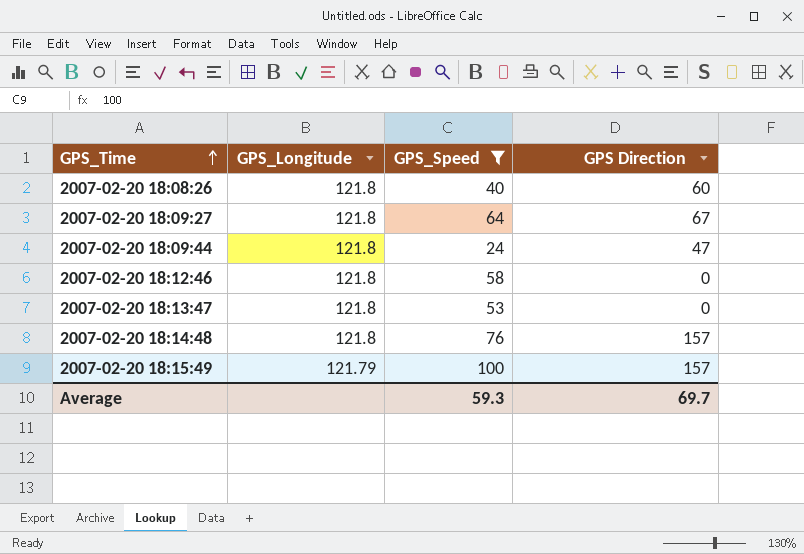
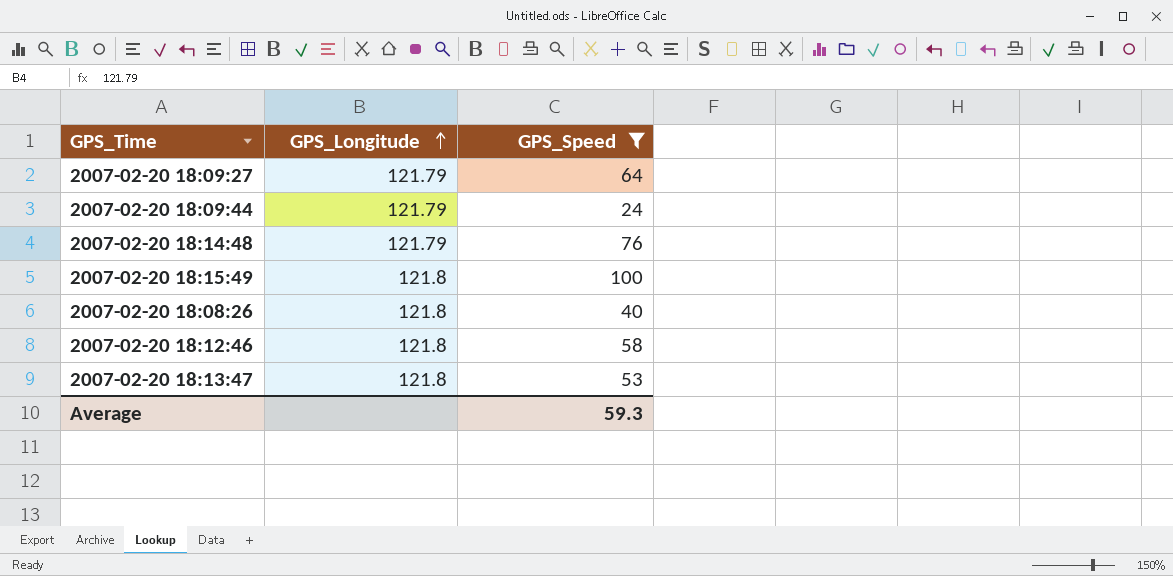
row order: GPS_Time ascending -> GPS_Longitude ascending
column GPS Direction | position: 4 -> none
2007-02-20 18:09:27 | GPS_Longitude: 121.8 -> 121.79
2007-02-20 18:09:44 | GPS_Longitude: 121.8 -> 121.79
2007-02-20 18:14:48 | GPS_Longitude: 121.8 -> 121.79
2007-02-20 18:15:49 | GPS_Longitude: 121.79 -> 121.8

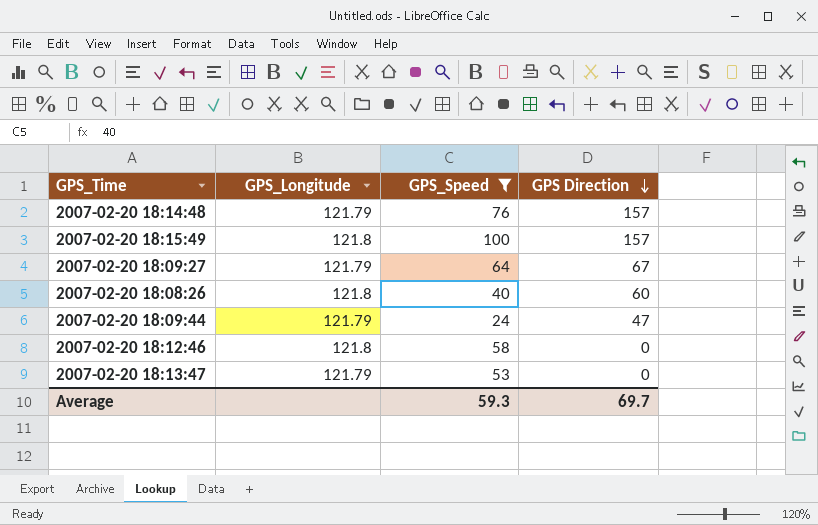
row order: GPS_Longitude ascending -> GPS Direction descending
column GPS Direction | position: none -> 4
2007-02-20 18:13:47 | GPS_Longitude: 121.8 -> 121.79

